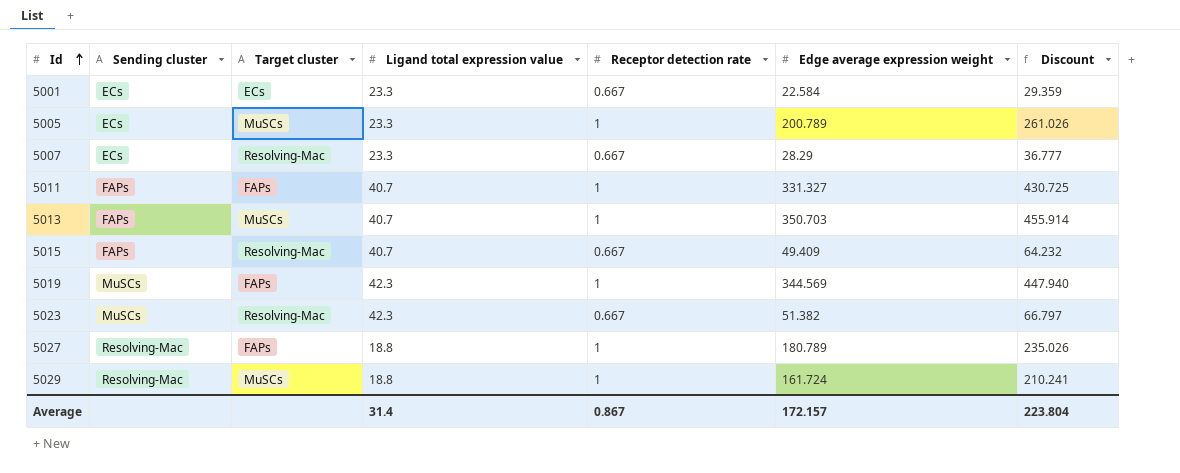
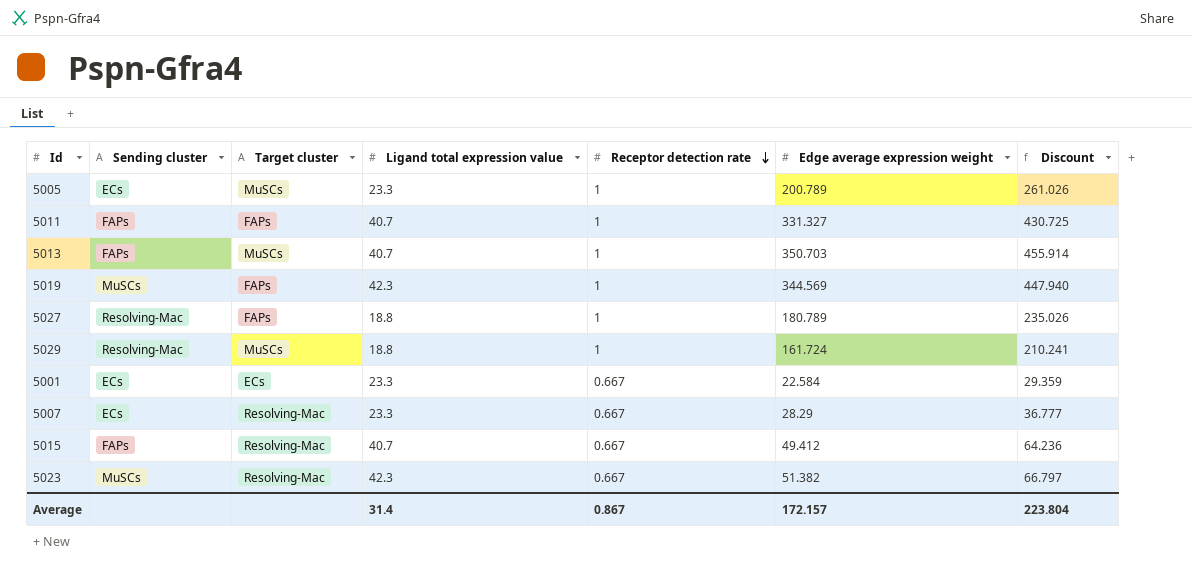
row order: Id ascending -> Receptor detection rate descending
5015 | Edge average expression weight: 49.409 -> 49.412
5015 | Discount: 64.232 -> 64.236

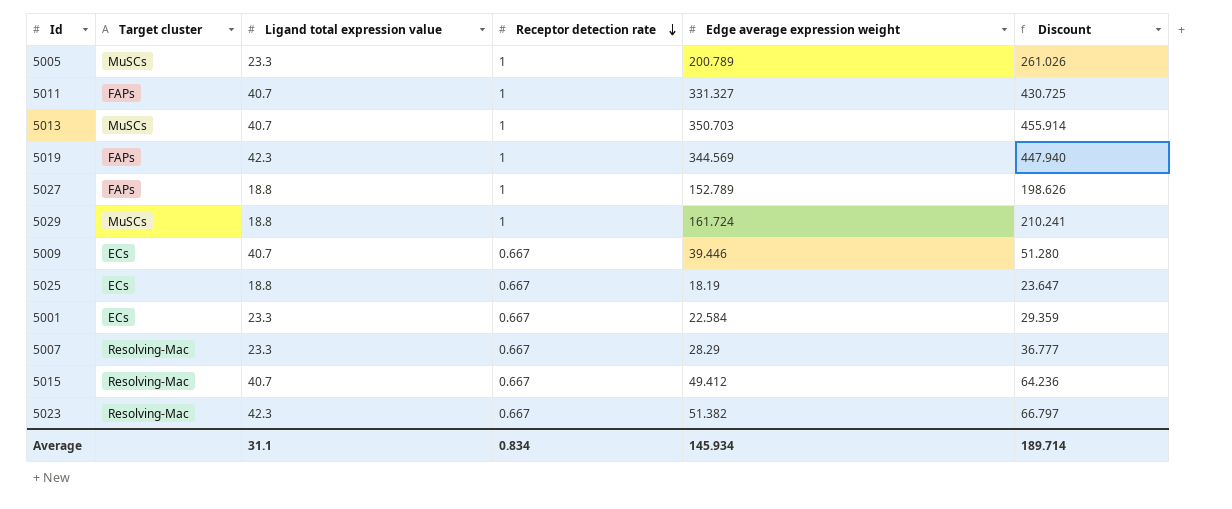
column Sending cluster | position: 2 -> none
5027 | Edge average expression weight: 180.789 -> 152.789
5027 | Discount: 235.026 -> 198.626
row 5009: none -> ECs | 40.7 | 0.667 | 39.446 | 51.280
row 5025: none -> ECs | 18.8 | 0.667 | 18.19 | 23.647
Average | Ligand total expression value: 31.4 -> 31.1
Average | Receptor detection rate: 0.867 -> 0.834
Average | Edge average expression weight: 172.157 -> 145.934
Average | Discount: 223.804 -> 189.714

